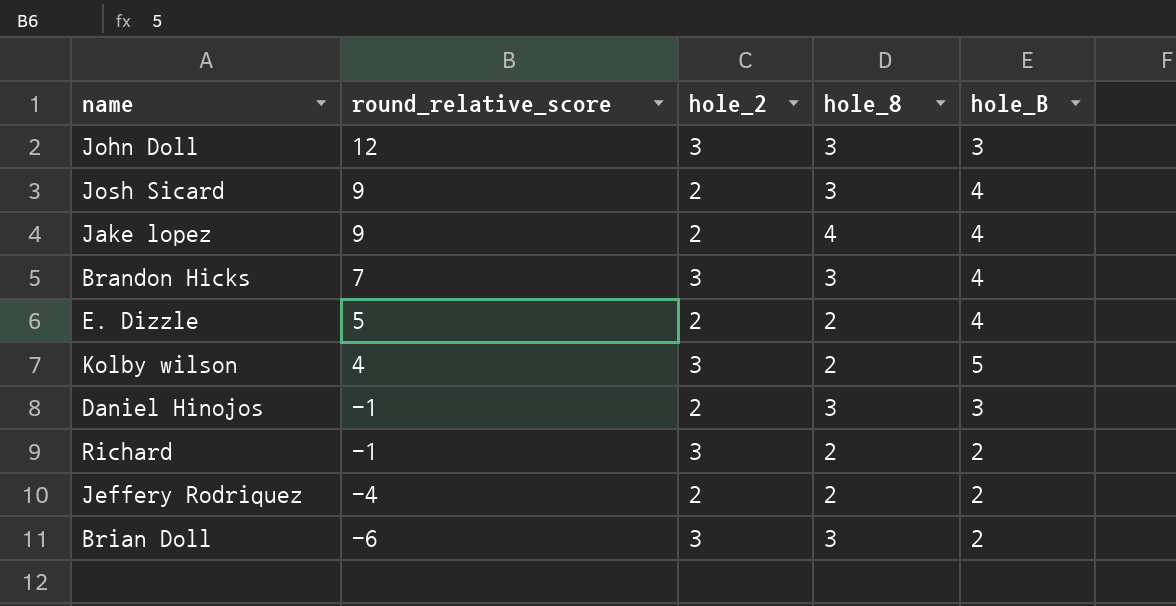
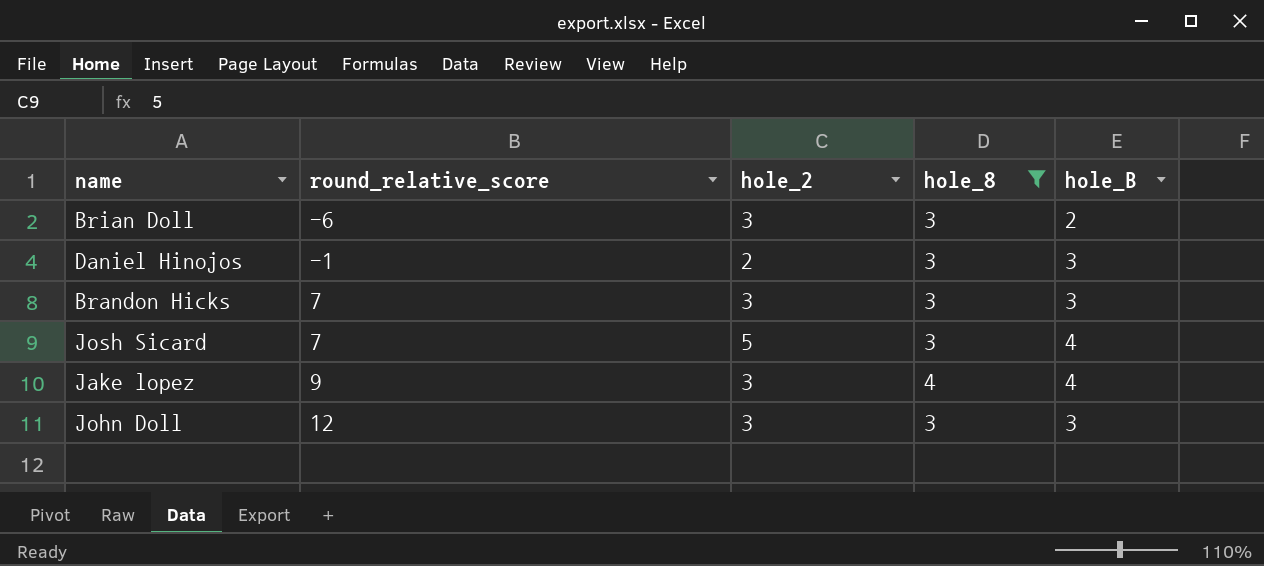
filter: none -> hole_8 != 2
row order: round_relative_score descending -> round_relative_score ascending
Brandon Hicks | hole_B: 4 -> 3
Josh Sicard | round_relative_score: 9 -> 7
Josh Sicard | hole_2: 2 -> 5
Jake lopez | hole_2: 2 -> 3

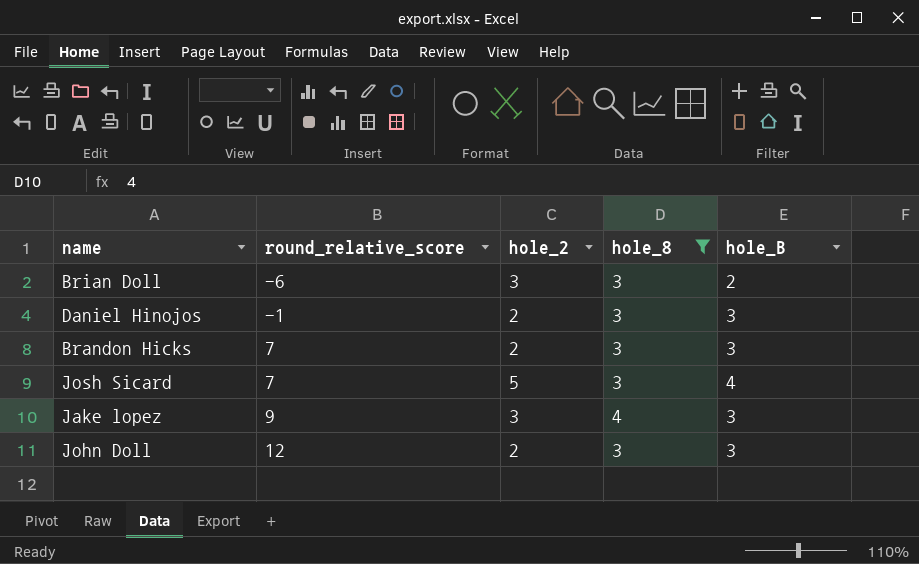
Brandon Hicks | hole_2: 3 -> 2
Jake lopez | hole_B: 4 -> 3
John Doll | hole_2: 3 -> 2

